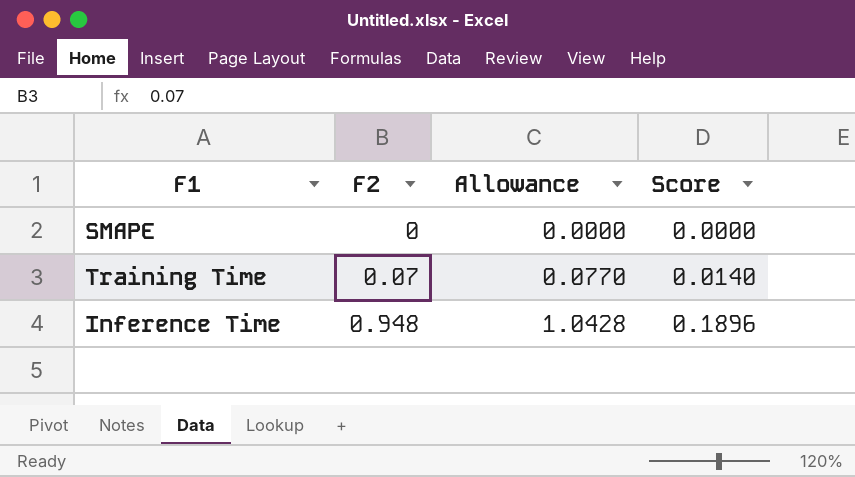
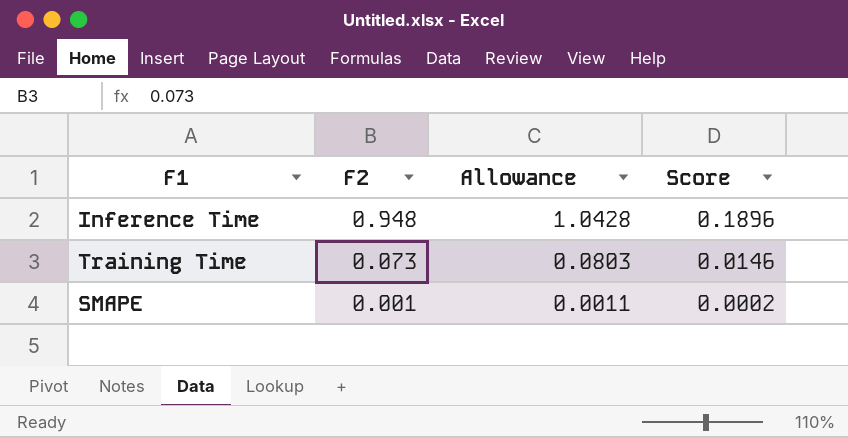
row order: F2 ascending -> F2 descending
Training Time | F2: 0.07 -> 0.073
Training Time | Allowance: 0.0770 -> 0.0803
Training Time | Score: 0.0140 -> 0.0146
SMAPE | F2: 0 -> 0.001
SMAPE | Allowance: 0.0000 -> 0.0011
SMAPE | Score: 0.0000 -> 0.0002

